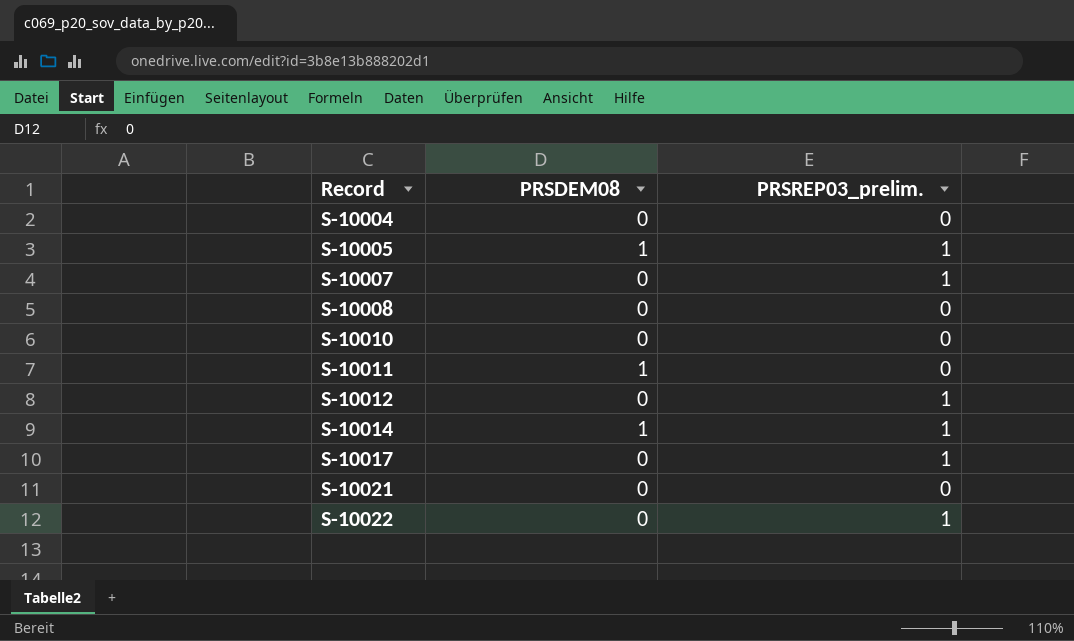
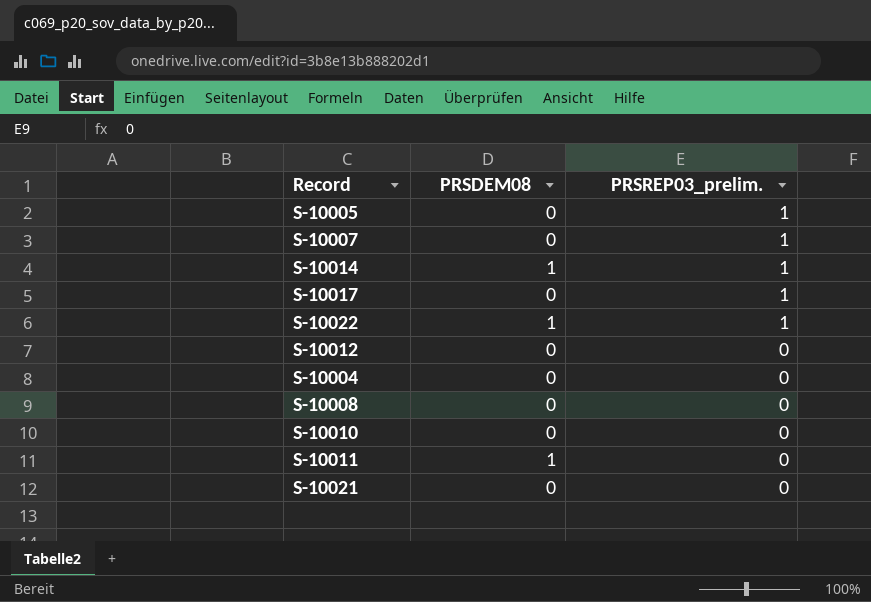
row order: Record ascending -> PRSREP03_prelim. descending
S-10005 | PRSDEM08: 1 -> 0
S-10022 | PRSDEM08: 0 -> 1
S-10012 | PRSREP03_prelim.: 1 -> 0

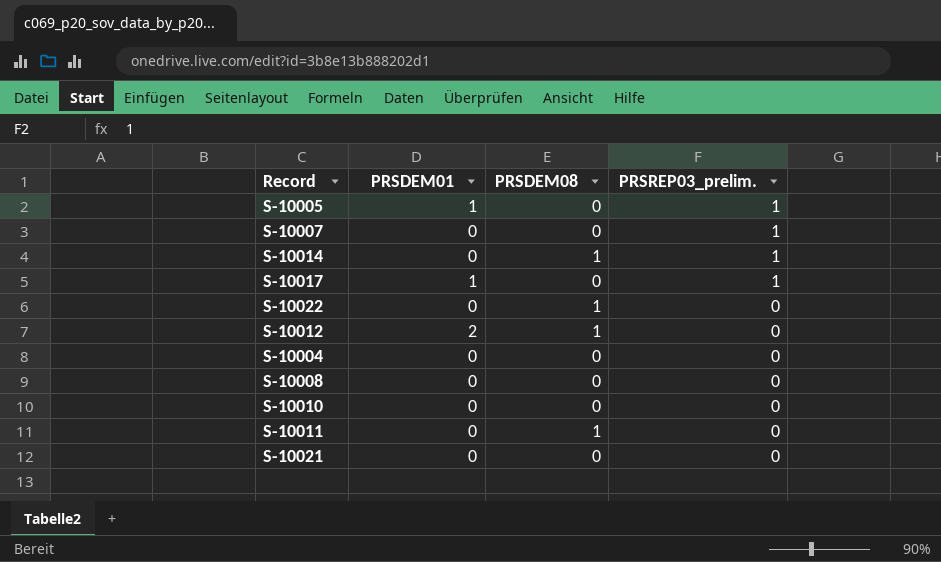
column PRSDEM01 | position: none -> 2
S-10022 | PRSREP03_prelim.: 1 -> 0
S-10012 | PRSDEM08: 0 -> 1

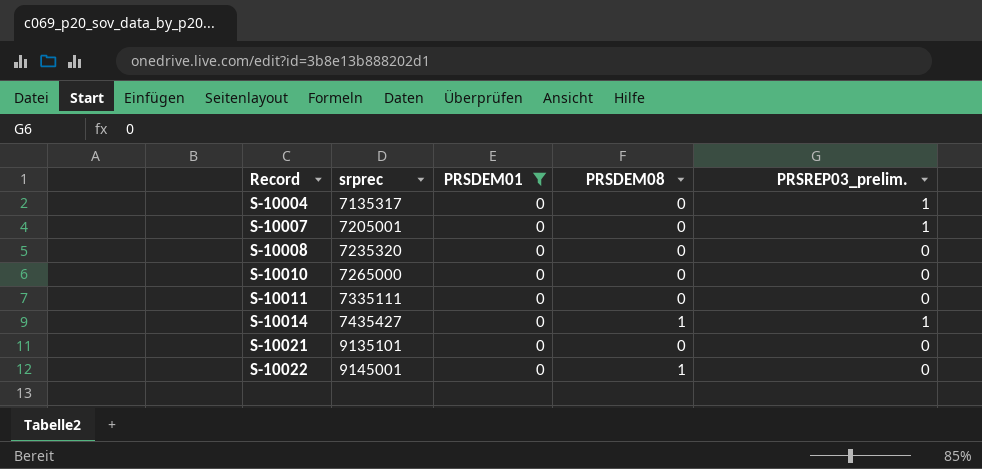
filter: none -> PRSDEM01 = 0
row order: PRSREP03_prelim. descending -> Record ascending
column srprec | position: none -> 2
S-10004 | PRSREP03_prelim.: 0 -> 1
S-10011 | PRSDEM08: 1 -> 0

